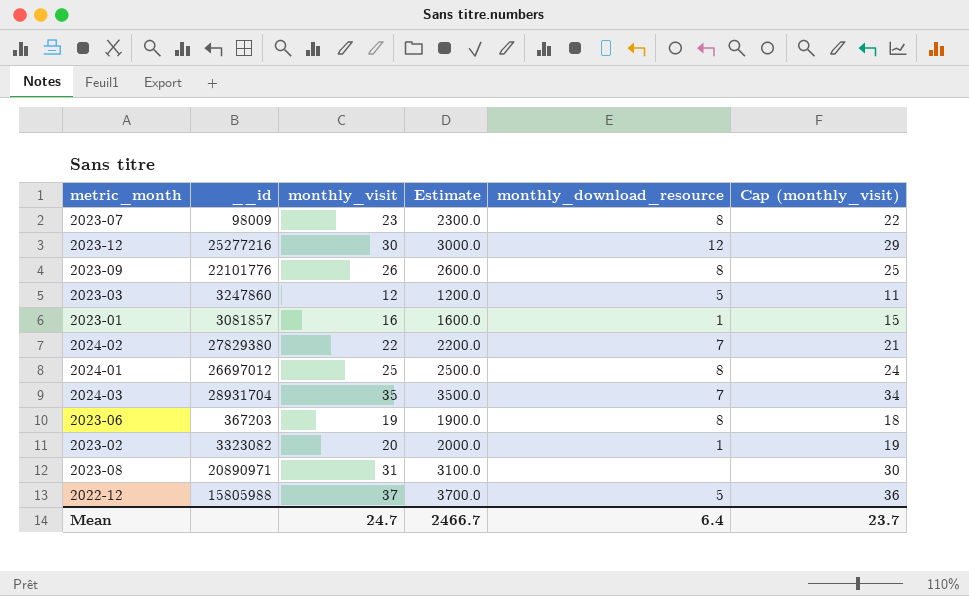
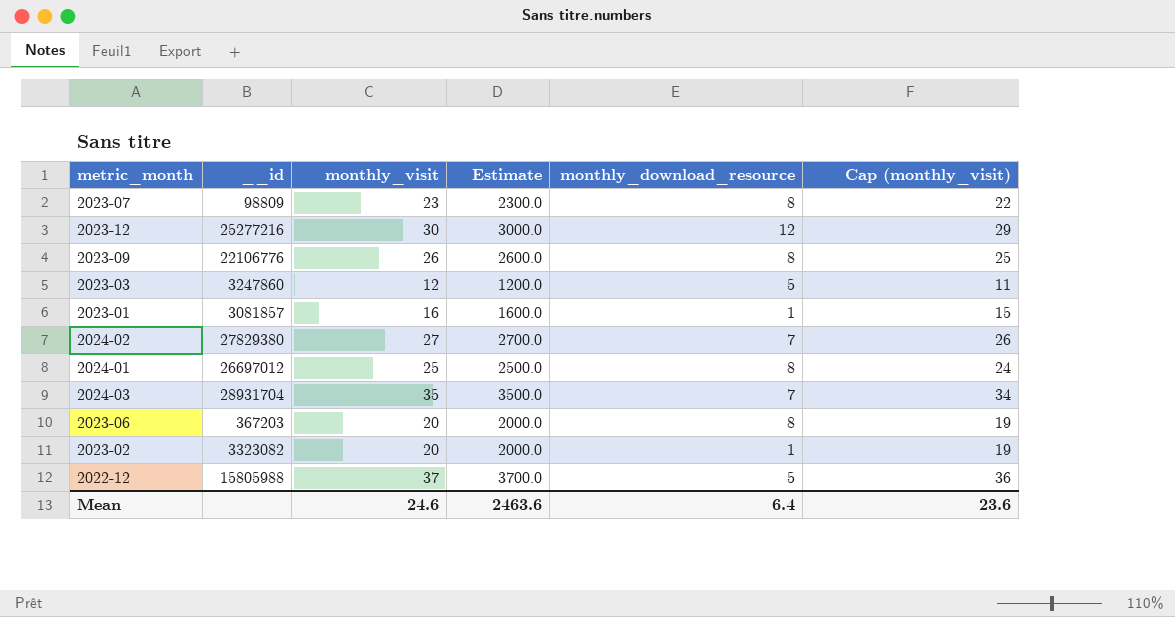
row 2023-08: 20890971 | 31 | 3100.0 | none | 30 -> none
2023-07 | __id: 98009 -> 98809
2023-09 | __id: 22101776 -> 22106776
2024-02 | monthly_visit: 22 -> 27
2024-02 | Estimate: 2200.0 -> 2700.0
2024-02 | Cap (monthly_visit): 21 -> 26
2023-06 | monthly_visit: 19 -> 20
2023-06 | Estimate: 1900.0 -> 2000.0
2023-06 | Cap (monthly_visit): 18 -> 19
Mean | monthly_visit: 24.7 -> 24.6
Mean | Estimate: 2466.7 -> 2463.6
Mean | Cap (monthly_visit): 23.7 -> 23.6

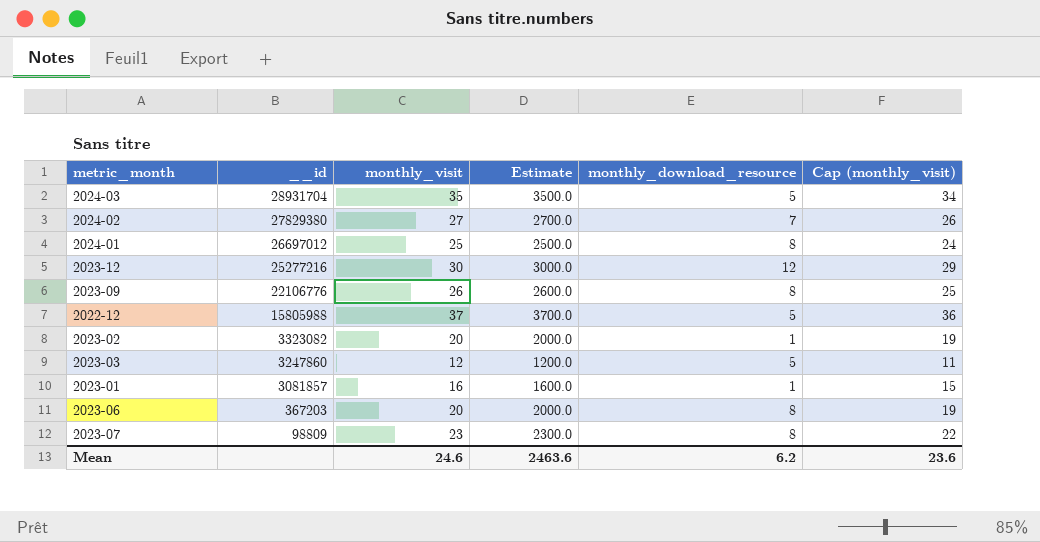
row order: none -> __id descending
2024-03 | monthly_download_resource: 7 -> 5
Mean | monthly_download_resource: 6.4 -> 6.2

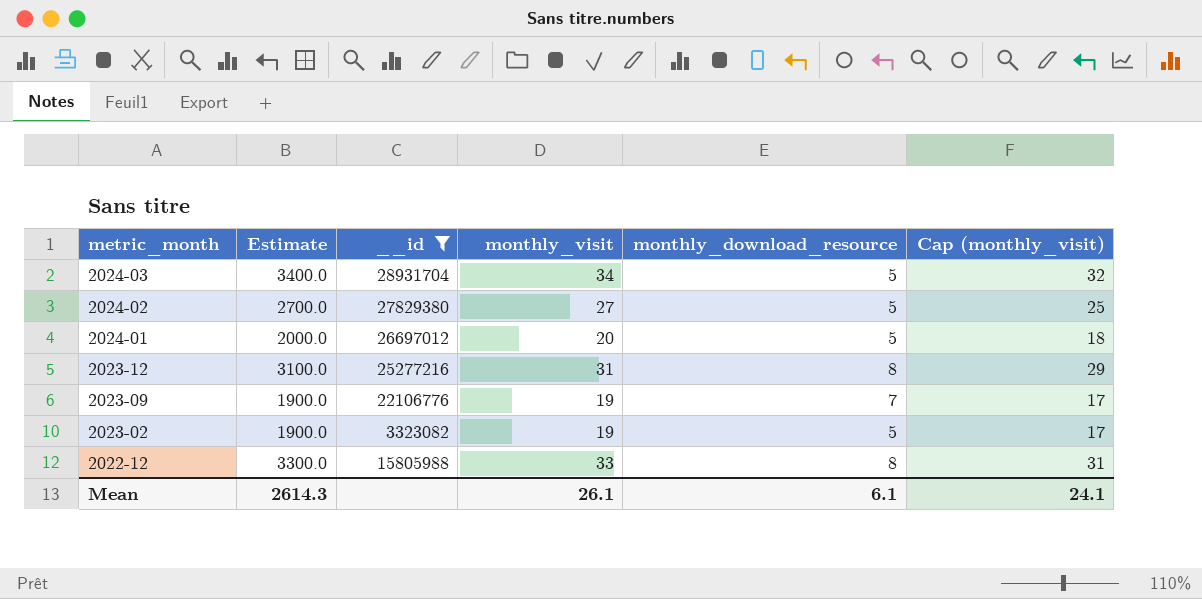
filter: none -> __id >= 3323082
row order: __id descending -> metric_month descending
column Estimate | position: 4 -> 2
column Cap (monthly_visit) | formula: [monthly_visit] - 1 -> [monthly_visit] - 2
2024-03 | Estimate: 3500.0 -> 3400.0
2024-03 | monthly_visit: 35 -> 34
2024-02 | monthly_download_resource: 7 -> 5
2024-01 | Estimate: 2500.0 -> 2000.0
2024-01 | monthly_visit: 25 -> 20
2024-01 | monthly_download_resource: 8 -> 5
2023-12 | Estimate: 3000.0 -> 3100.0
2023-12 | monthly_visit: 30 -> 31
2023-12 | monthly_download_resource: 12 -> 8
2023-09 | Estimate: 2600.0 -> 1900.0
2023-09 | monthly_visit: 26 -> 19
2023-09 | monthly_download_resource: 8 -> 7
2023-02 | Estimate: 2000.0 -> 1900.0
2023-02 | monthly_visit: 20 -> 19
2023-02 | monthly_download_resource: 1 -> 5
2022-12 | Estimate: 3700.0 -> 3300.0
2022-12 | monthly_visit: 37 -> 33
2022-12 | monthly_download_resource: 5 -> 8
Mean | Estimate: 2463.6 -> 2614.3
Mean | monthly_visit: 24.6 -> 26.1
Mean | monthly_download_resource: 6.2 -> 6.1
Mean | Cap (monthly_visit): 23.6 -> 24.1

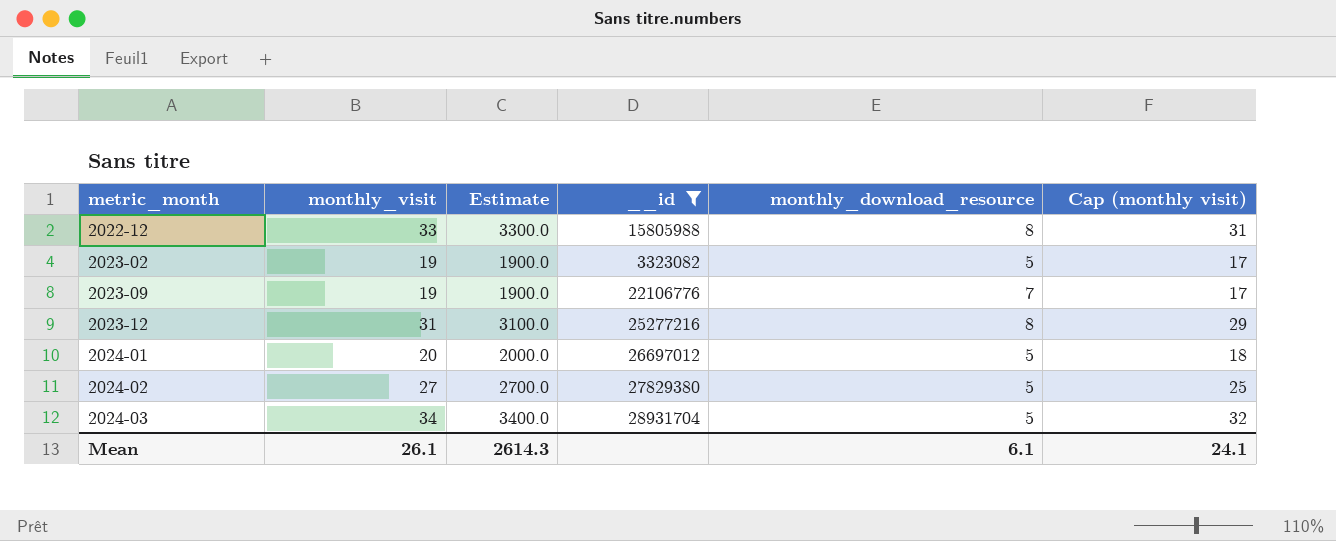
row order: metric_month descending -> metric_month ascending
column monthly_visit | position: 4 -> 2
column name: Cap (monthly_visit) -> Cap (monthly visit)

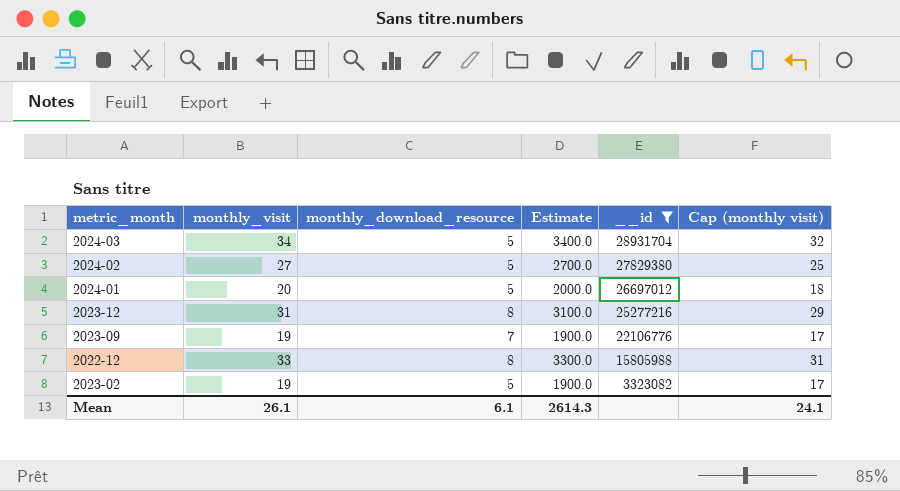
row order: metric_month ascending -> __id descending
column monthly_download_resource | position: 5 -> 3

